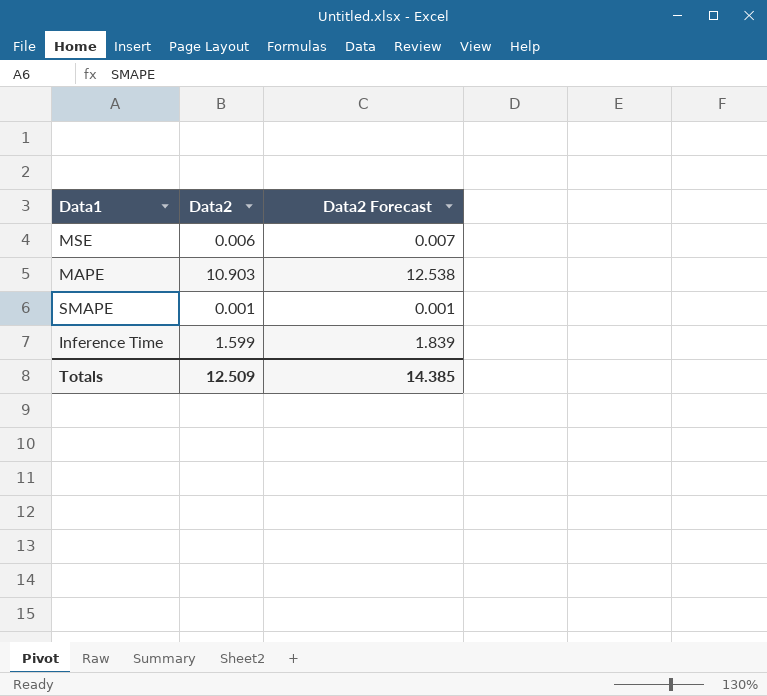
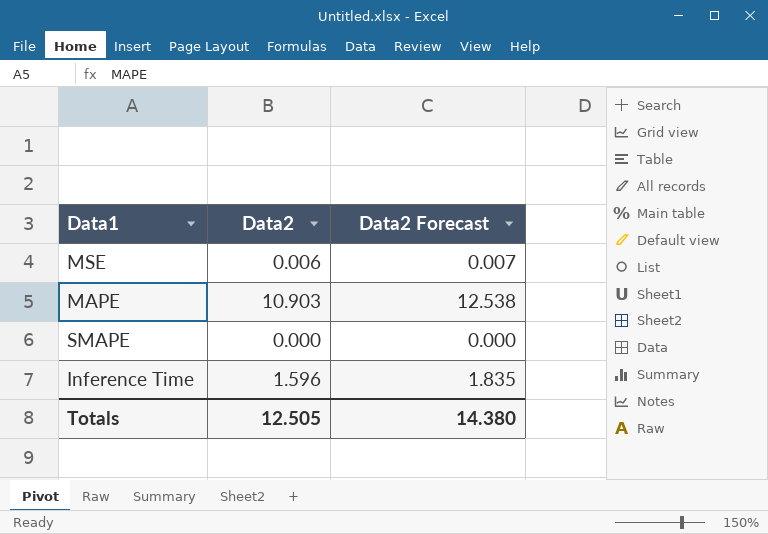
SMAPE | Data2: 0.001 -> 0.000
SMAPE | Data2 Forecast: 0.001 -> 0.000
Inference Time | Data2: 1.599 -> 1.596
Inference Time | Data2 Forecast: 1.839 -> 1.835
Totals | Data2: 12.509 -> 12.505
Totals | Data2 Forecast: 14.385 -> 14.380

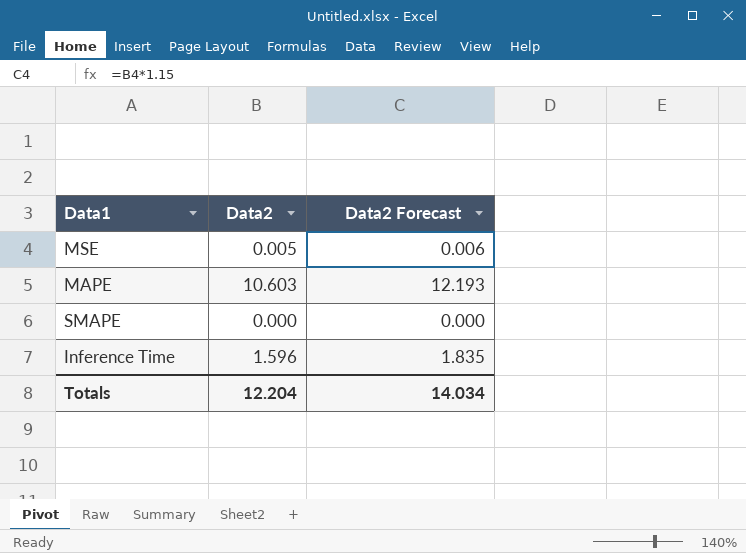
MSE | Data2: 0.006 -> 0.005
MSE | Data2 Forecast: 0.007 -> 0.006
MAPE | Data2: 10.903 -> 10.603
MAPE | Data2 Forecast: 12.538 -> 12.193
Totals | Data2: 12.505 -> 12.204
Totals | Data2 Forecast: 14.380 -> 14.034

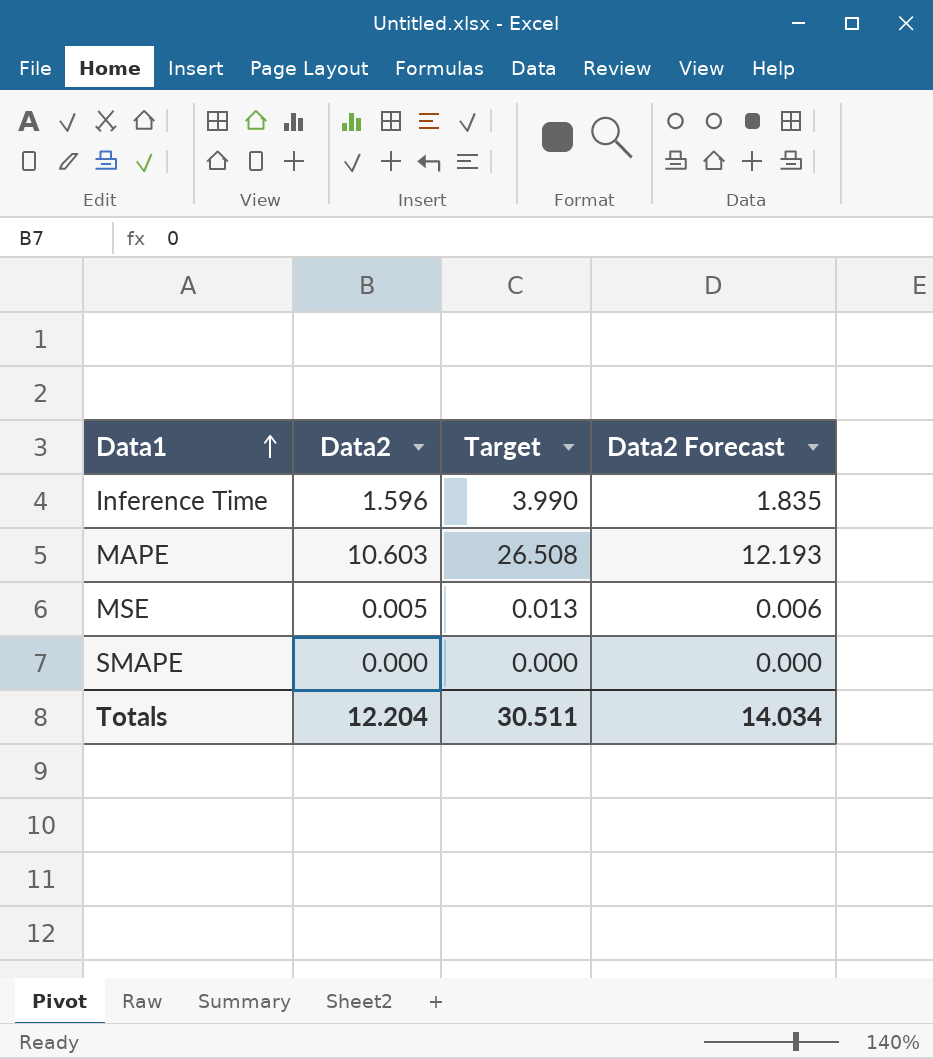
row order: none -> Data1 ascending
column Target | formula: none -> [Data2] * 2.5

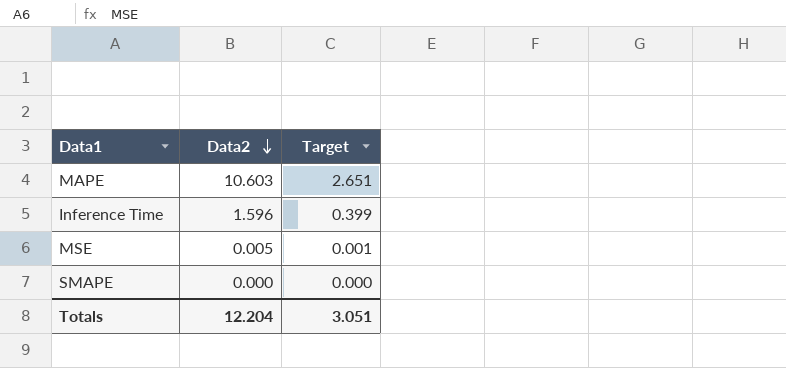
row order: Data1 ascending -> Data2 descending
column Data2 Forecast | formula: [Data2] * 1.15 -> none
column Target | formula: [Data2] * 2.5 -> [Data2] * 0.25
Totals | Target: 30.511 -> 3.051

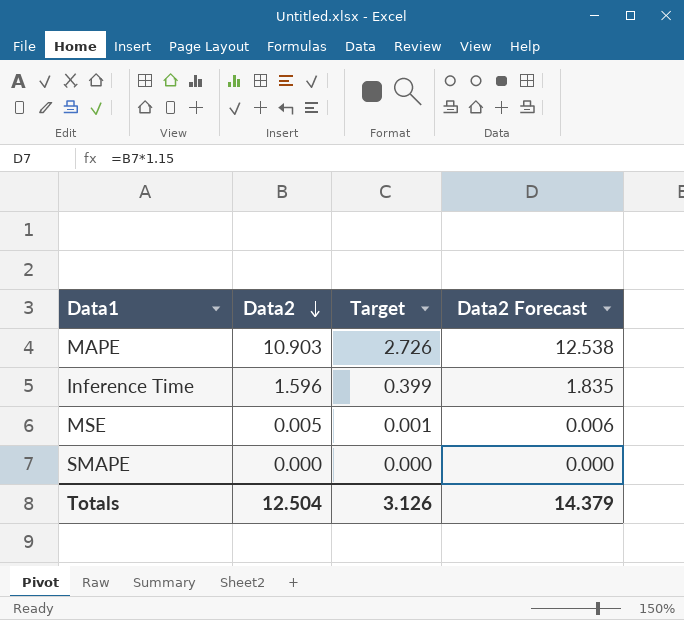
column Data2 Forecast | formula: none -> [Data2] * 1.15
MAPE | Data2: 10.603 -> 10.903
MAPE | Target: 2.651 -> 2.726
Totals | Data2: 12.204 -> 12.504
Totals | Target: 3.051 -> 3.126

